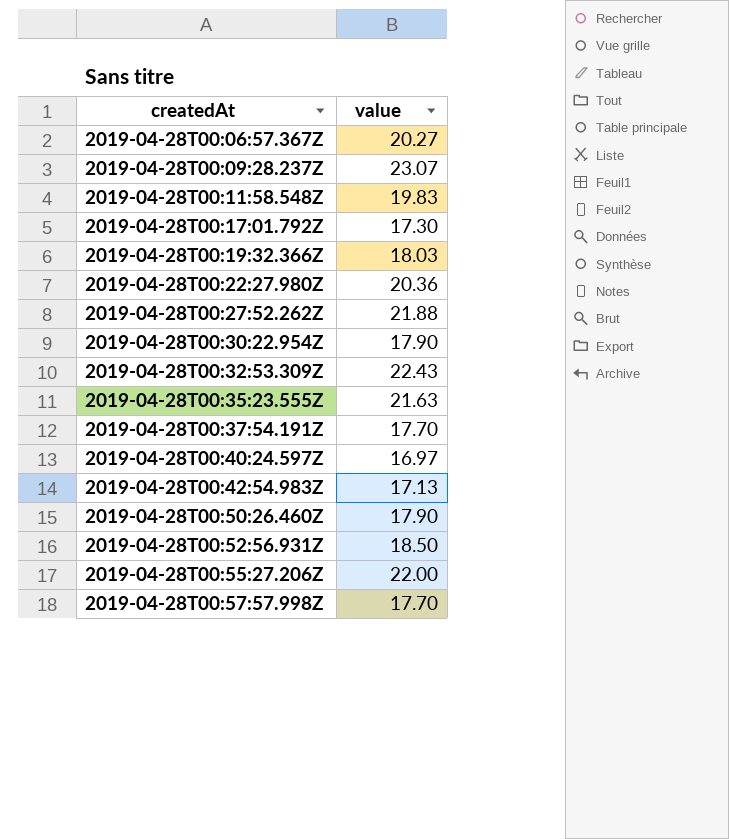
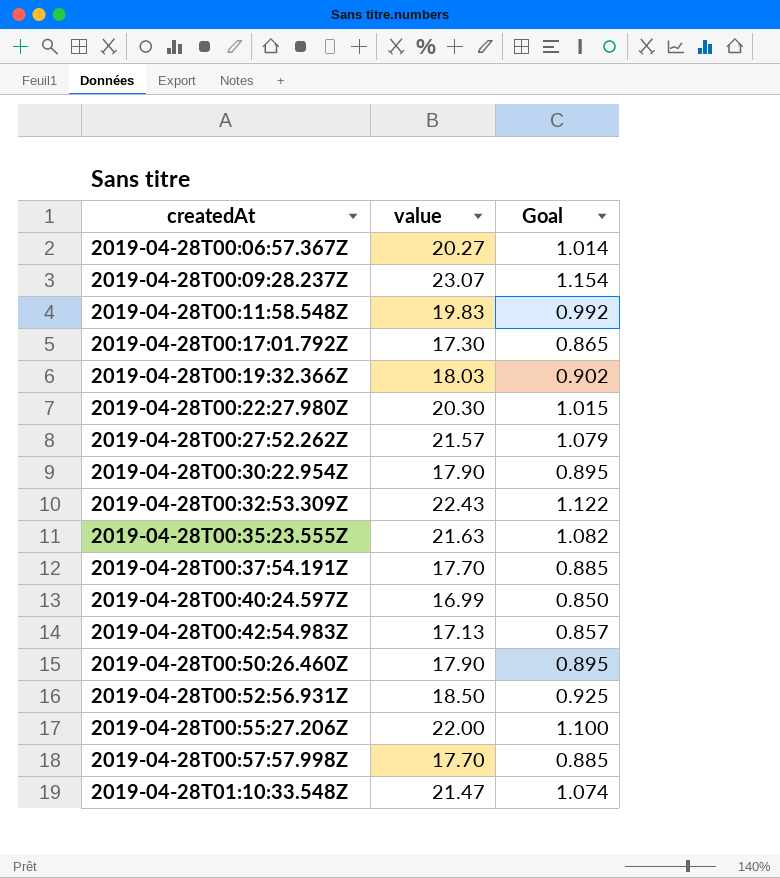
column Goal | formula: none -> [value] * 0.05
2019-04-28T00:22:27.980Z | value: 20.36 -> 20.30
2019-04-28T00:27:52.262Z | value: 21.88 -> 21.57
2019-04-28T00:40:24.597Z | value: 16.97 -> 16.99
row 2019-04-28T01:10:33.548Z: none -> 21.47 | 1.074

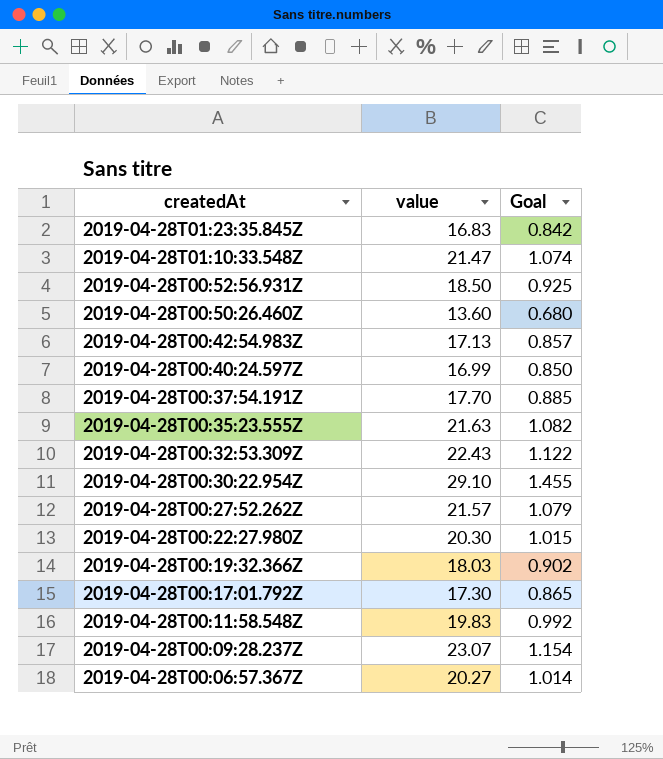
row order: createdAt ascending -> createdAt descending
row 2019-04-28T00:55:27.206Z: 22.00 | 1.100 -> none
row 2019-04-28T00:57:57.998Z: 17.70 | 0.885 -> none
row 2019-04-28T01:23:35.845Z: none -> 16.83 | 0.842
2019-04-28T00:50:26.460Z | value: 17.90 -> 13.60
2019-04-28T00:50:26.460Z | Goal: 0.895 -> 0.680
2019-04-28T00:30:22.954Z | value: 17.90 -> 29.10
2019-04-28T00:30:22.954Z | Goal: 0.895 -> 1.455

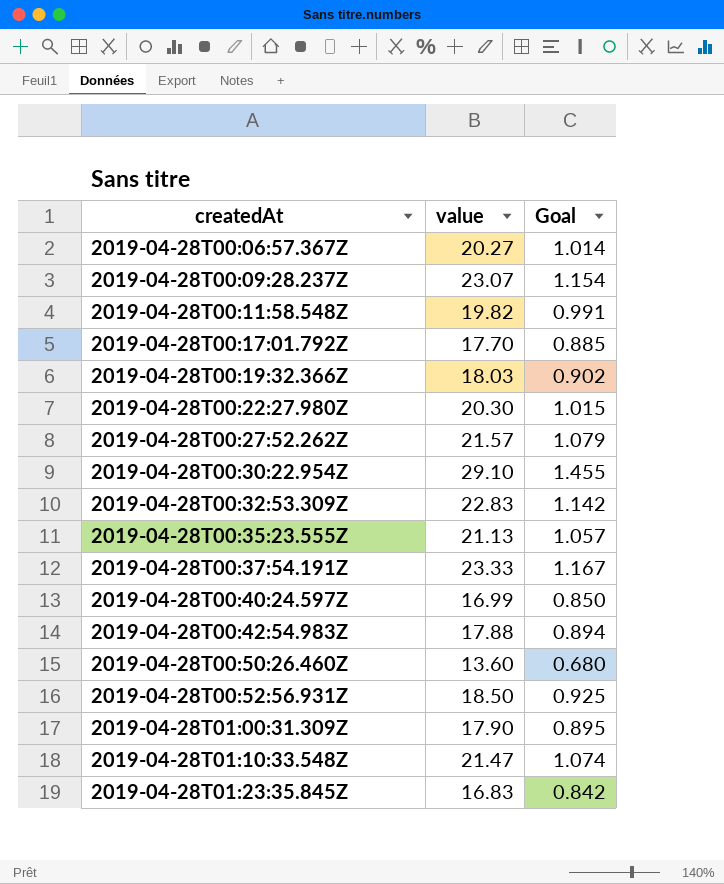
row order: createdAt descending -> createdAt ascending
2019-04-28T00:11:58.548Z | value: 19.83 -> 19.82
2019-04-28T00:11:58.548Z | Goal: 0.992 -> 0.991
2019-04-28T00:17:01.792Z | value: 17.30 -> 17.70
2019-04-28T00:17:01.792Z | Goal: 0.865 -> 0.885
2019-04-28T00:32:53.309Z | value: 22.43 -> 22.83
2019-04-28T00:32:53.309Z | Goal: 1.122 -> 1.142
2019-04-28T00:35:23.555Z | value: 21.63 -> 21.13
2019-04-28T00:35:23.555Z | Goal: 1.082 -> 1.057
2019-04-28T00:37:54.191Z | value: 17.70 -> 23.33
2019-04-28T00:37:54.191Z | Goal: 0.885 -> 1.167
2019-04-28T00:42:54.983Z | value: 17.13 -> 17.88
2019-04-28T00:42:54.983Z | Goal: 0.857 -> 0.894
row 2019-04-28T01:00:31.309Z: none -> 17.90 | 0.895

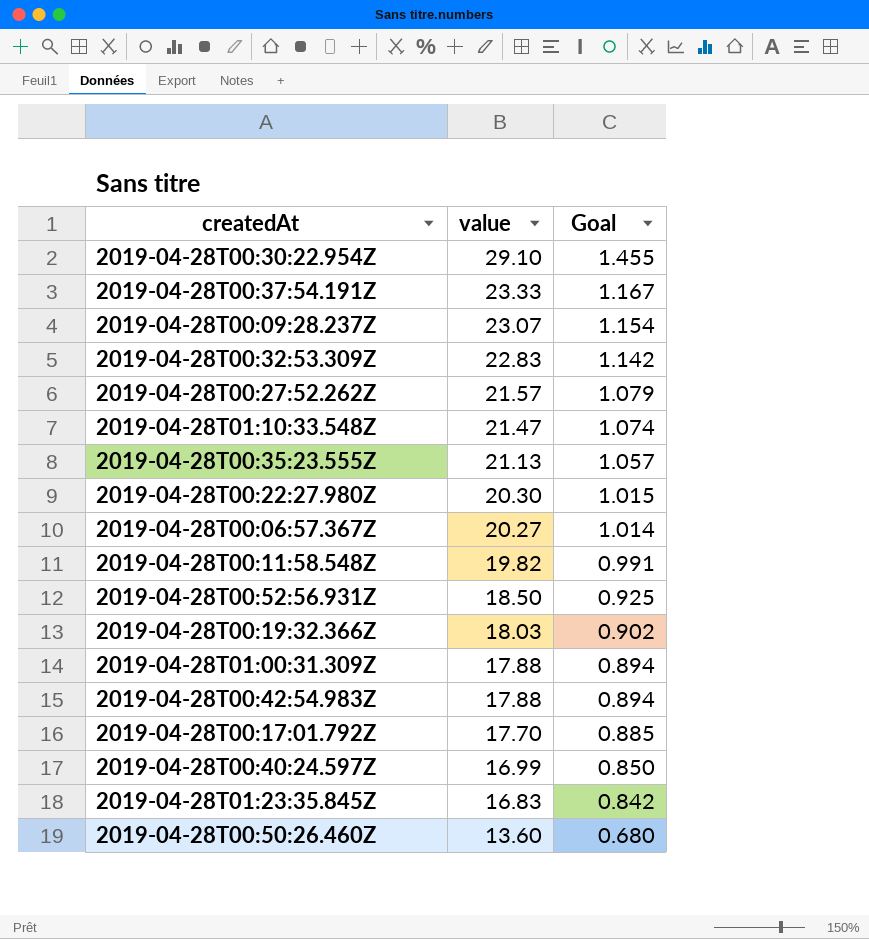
row order: createdAt ascending -> value descending
2019-04-28T01:00:31.309Z | value: 17.90 -> 17.88
2019-04-28T01:00:31.309Z | Goal: 0.895 -> 0.894

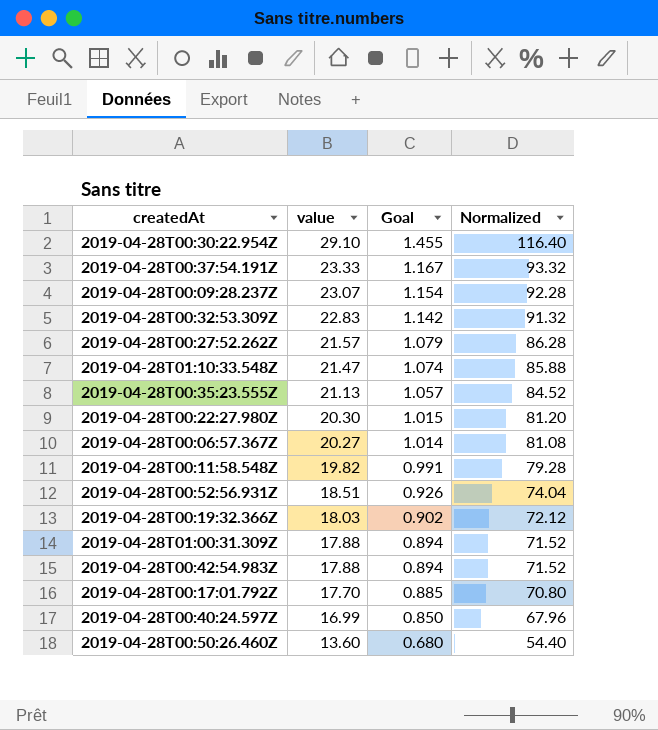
column Normalized | formula: none -> [value] * 4
row 2019-04-28T01:23:35.845Z: 16.83 | 0.842 -> none
2019-04-28T00:52:56.931Z | value: 18.50 -> 18.51
2019-04-28T00:52:56.931Z | Goal: 0.925 -> 0.926

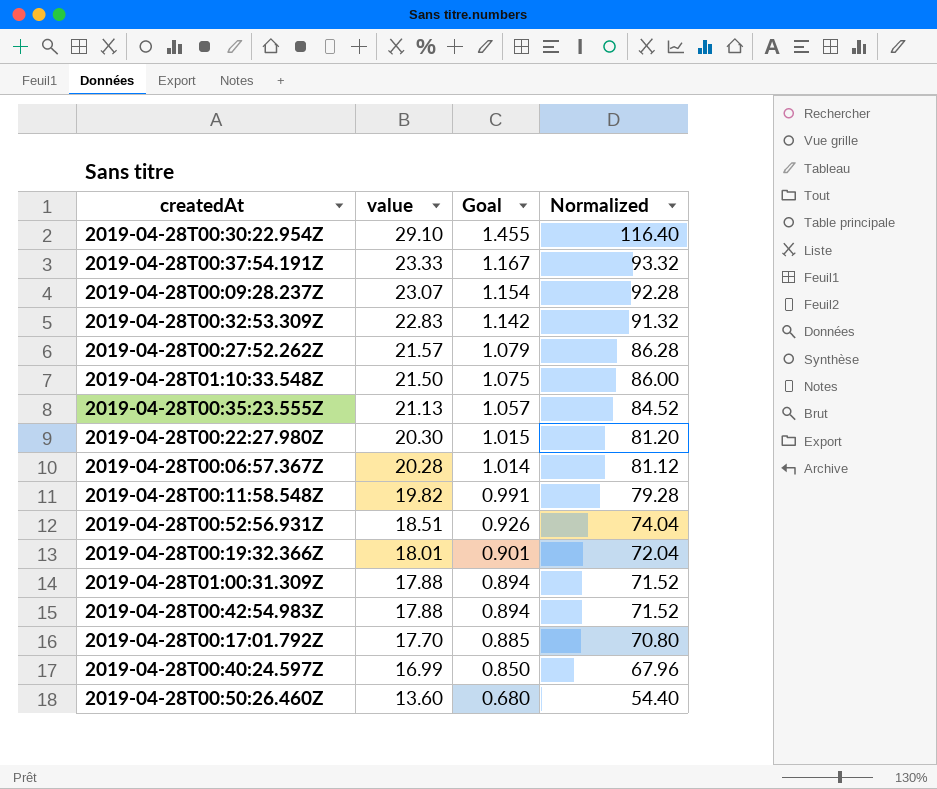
2019-04-28T01:10:33.548Z | value: 21.47 -> 21.50
2019-04-28T01:10:33.548Z | Goal: 1.074 -> 1.075
2019-04-28T01:10:33.548Z | Normalized: 85.88 -> 86.00
2019-04-28T00:06:57.367Z | value: 20.27 -> 20.28
2019-04-28T00:06:57.367Z | Normalized: 81.08 -> 81.12
2019-04-28T00:19:32.366Z | value: 18.03 -> 18.01
2019-04-28T00:19:32.366Z | Goal: 0.902 -> 0.901
2019-04-28T00:19:32.366Z | Normalized: 72.12 -> 72.04

